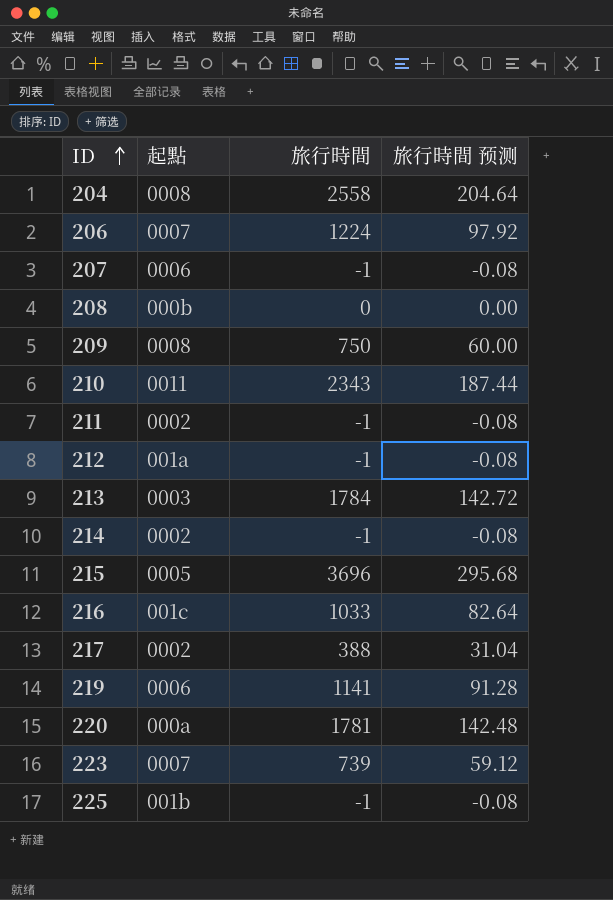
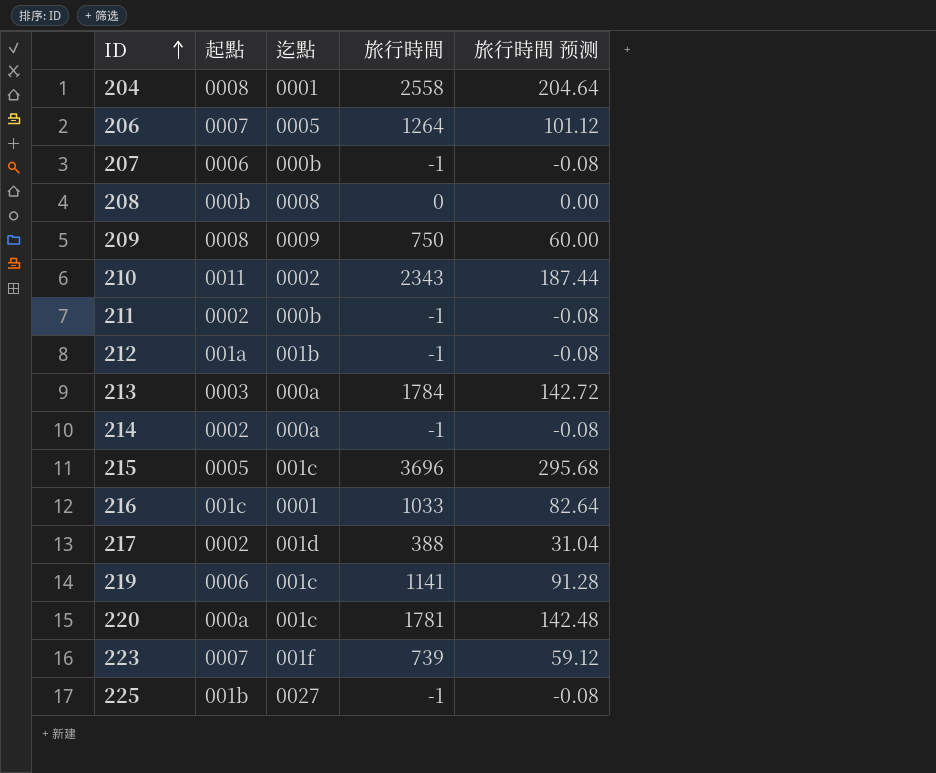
column 迄點 | position: none -> 3
206 | 旅行時間: 1224 -> 1264
206 | 旅行時間 预测: 97.92 -> 101.12

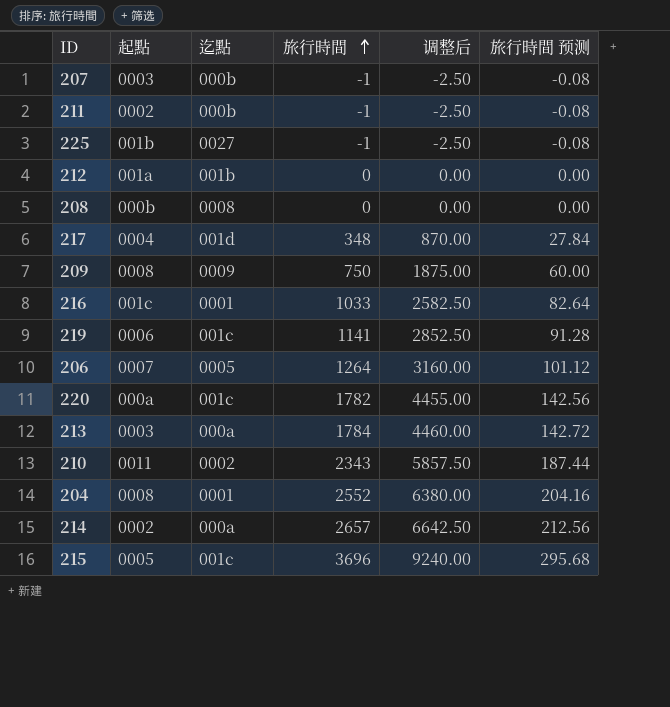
row order: ID ascending -> 旅行時間 ascending
column 调整后 | formula: none -> [旅行時間] * 2.5
row 223: 0007 | 001f | 739 | 59.12 -> none
207 | 起點: 0006 -> 0003
212 | 旅行時間: -1 -> 0
212 | 旅行時間 预测: -0.08 -> 0.00
217 | 起點: 0002 -> 0004
217 | 旅行時間: 388 -> 348
217 | 旅行時間 预测: 31.04 -> 27.84
220 | 旅行時間: 1781 -> 1782
220 | 旅行時間 预测: 142.48 -> 142.56
204 | 旅行時間: 2558 -> 2552
204 | 旅行時間 预测: 204.64 -> 204.16
214 | 旅行時間: -1 -> 2657
214 | 旅行時間 预测: -0.08 -> 212.56

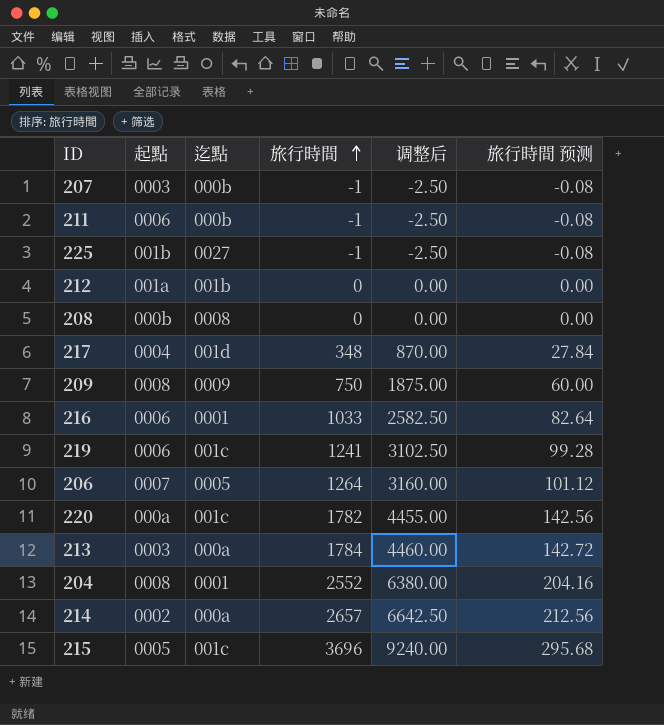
row 210: 0011 | 0002 | 2343 | 5857.50 | 187.44 -> none
211 | 起點: 0002 -> 0006
216 | 起點: 001c -> 0006
219 | 旅行時間: 1141 -> 1241
219 | 调整后: 2852.50 -> 3102.50
219 | 旅行時間 预测: 91.28 -> 99.28

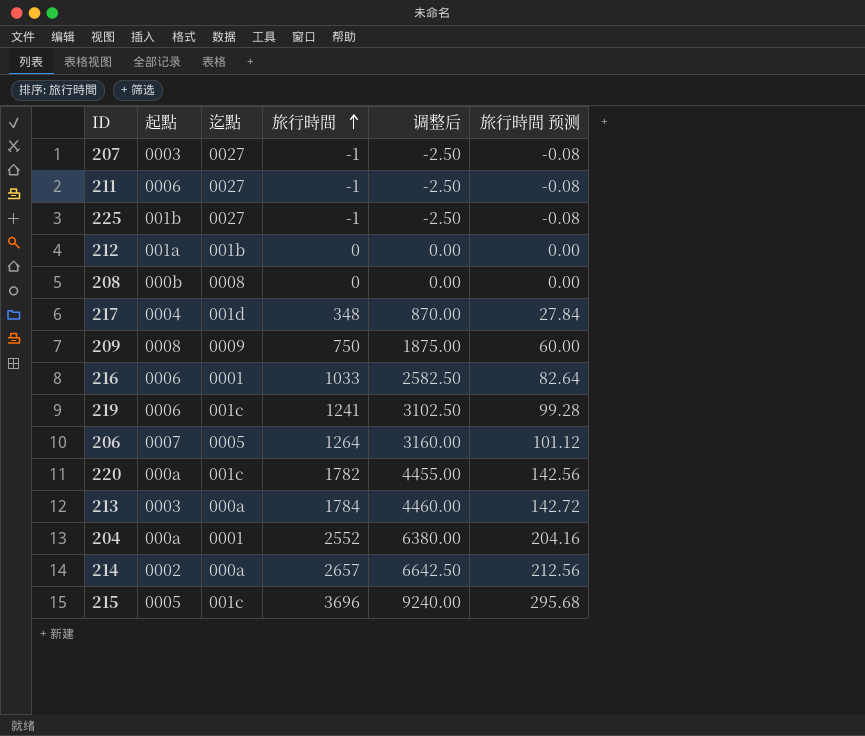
207 | 迄點: 000b -> 0027
211 | 迄點: 000b -> 0027
204 | 起點: 0008 -> 000a

